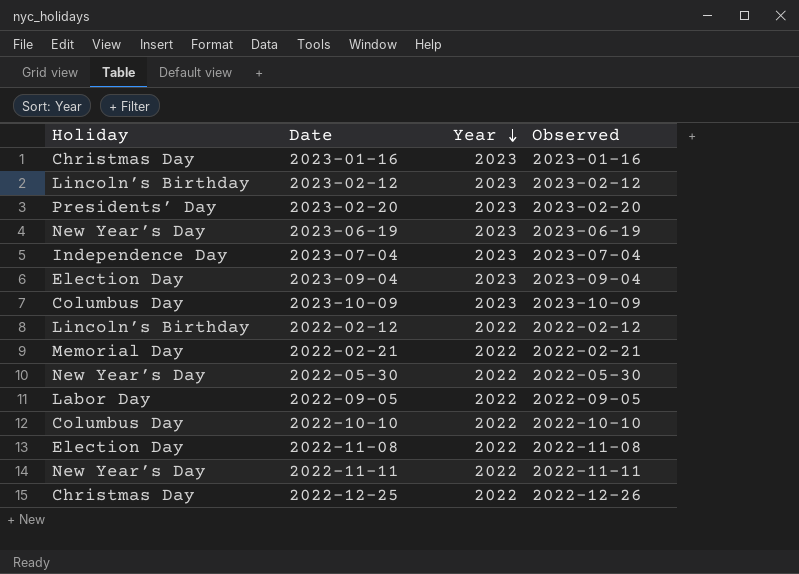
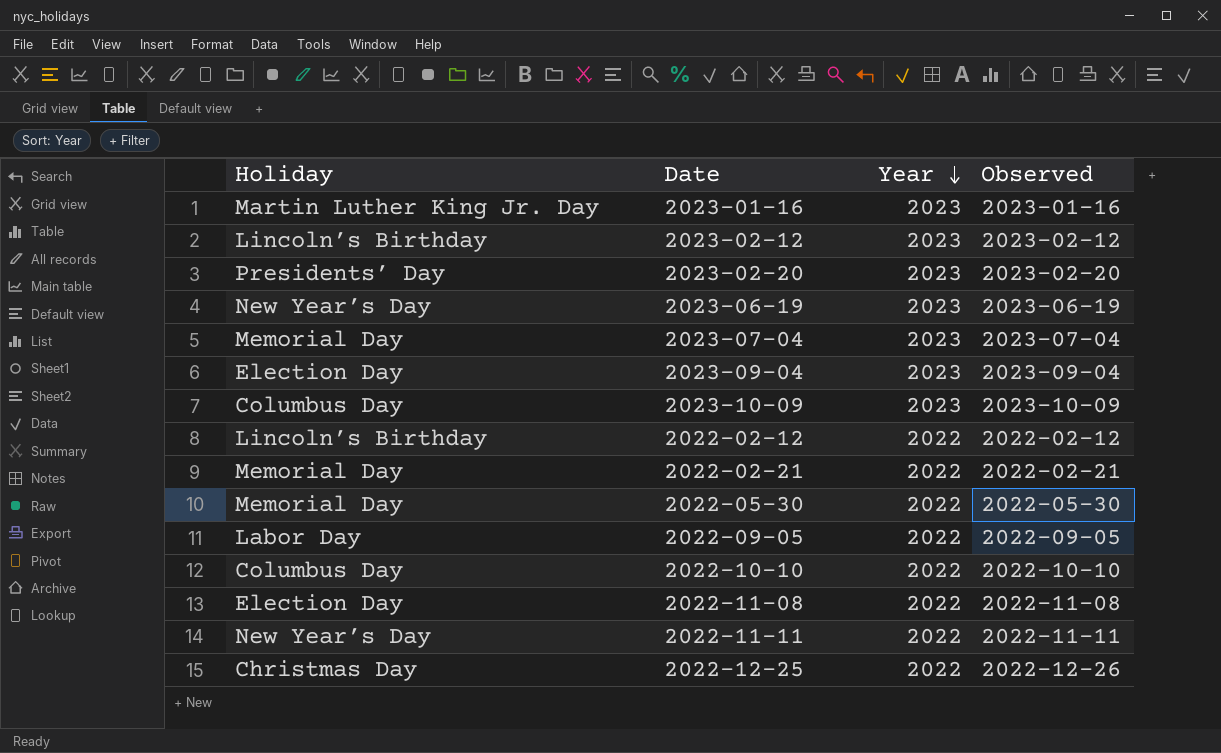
2023-01-16 | Holiday: Christmas Day -> Martin Luther King Jr. Day
2023-07-04 | Holiday: Independence Day -> Memorial Day
2022-05-30 | Holiday: New Year’s Day -> Memorial Day

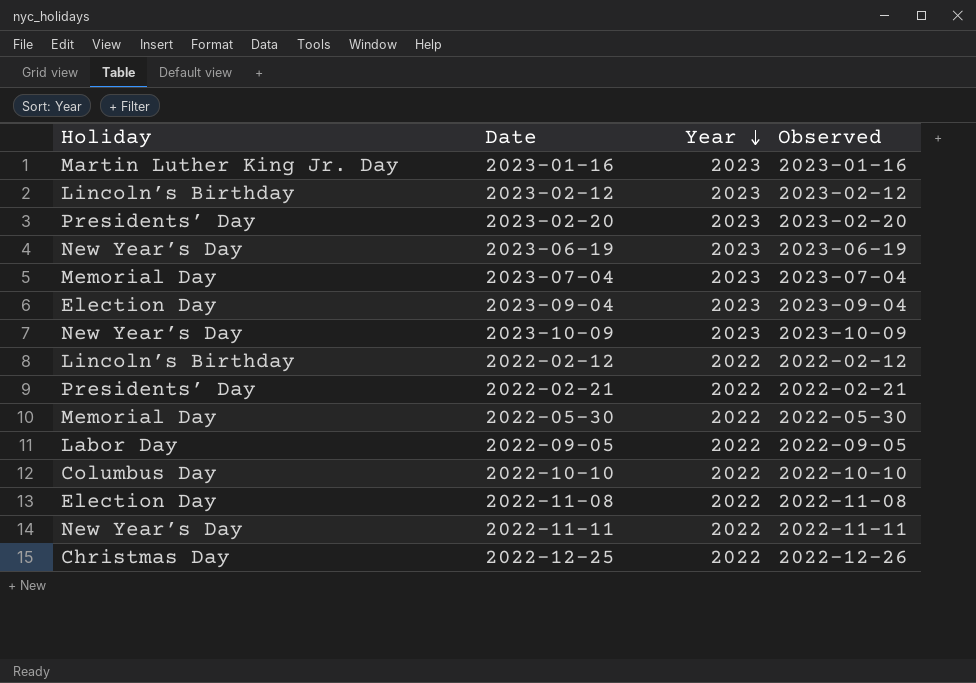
2023-10-09 | Holiday: Columbus Day -> New Year’s Day
2022-02-21 | Holiday: Memorial Day -> Presidents’ Day

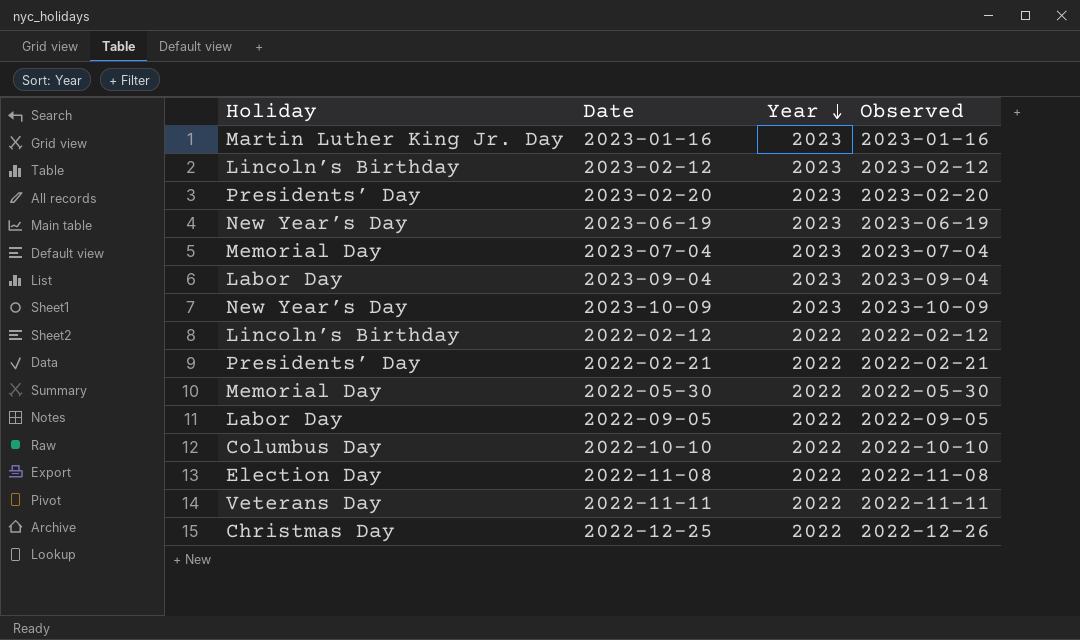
2023-09-04 | Holiday: Election Day -> Labor Day
2022-11-11 | Holiday: New Year’s Day -> Veterans Day

